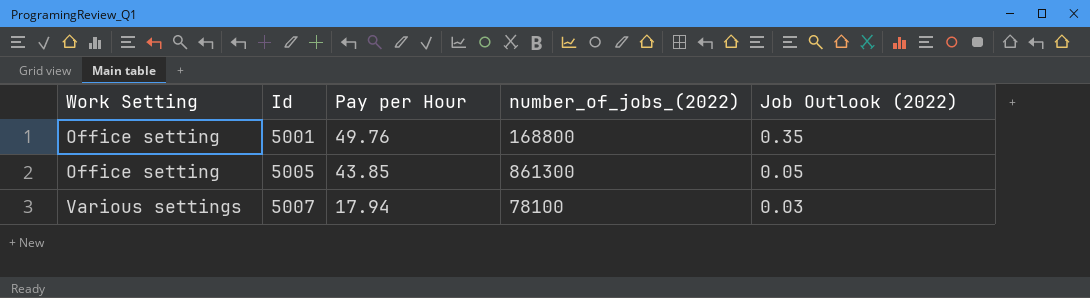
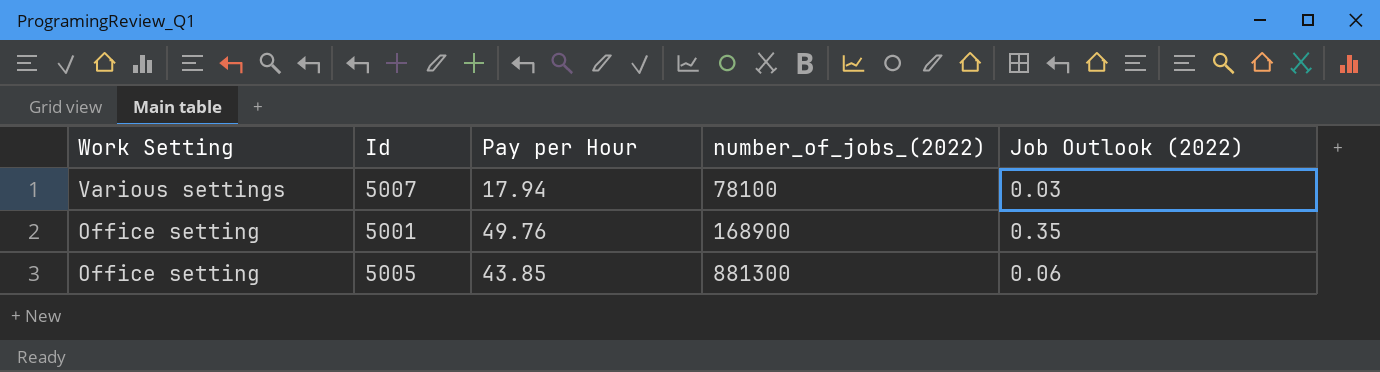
row order: Work Setting ascending -> Work Setting descending
5001 | number_of_jobs_(2022): 168800 -> 168900
5005 | number_of_jobs_(2022): 861300 -> 881300
5005 | Job Outlook (2022): 0.05 -> 0.06

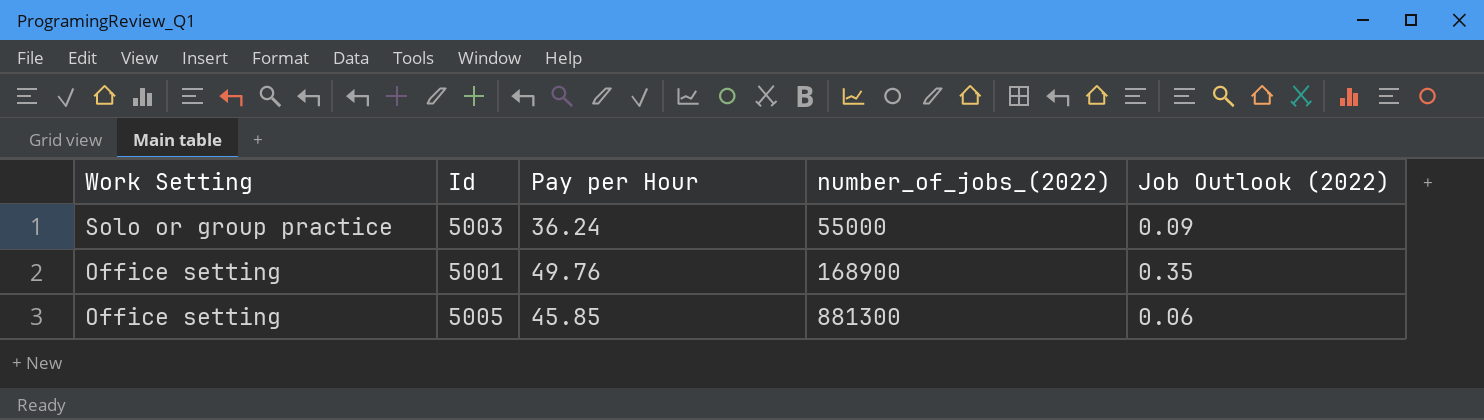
row 5007: Various settings | 17.94 | 78100 | 0.03 -> none
row 5003: none -> Solo or group practice | 36.24 | 55000 | 0.09
5005 | Pay per Hour: 43.85 -> 45.85

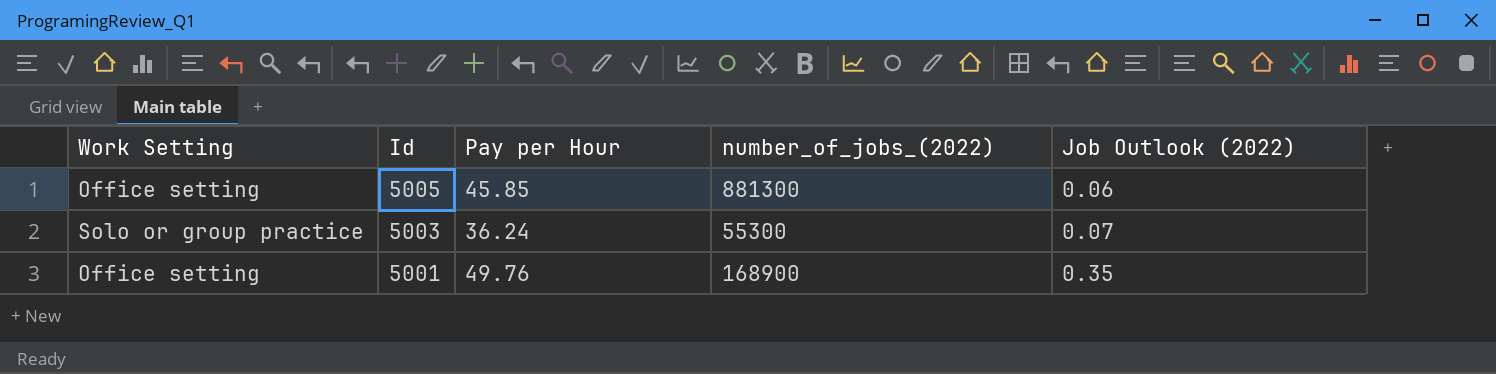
row order: Work Setting descending -> Id descending
5003 | number_of_jobs_(2022): 55000 -> 55300
5003 | Job Outlook (2022): 0.09 -> 0.07

